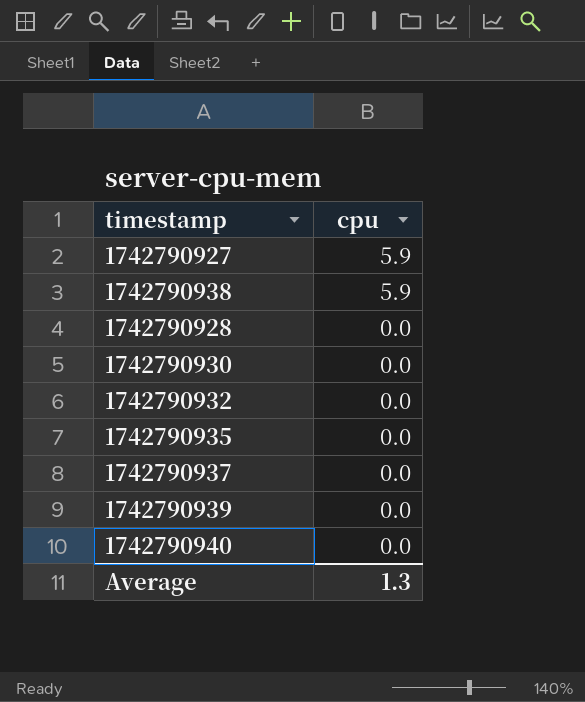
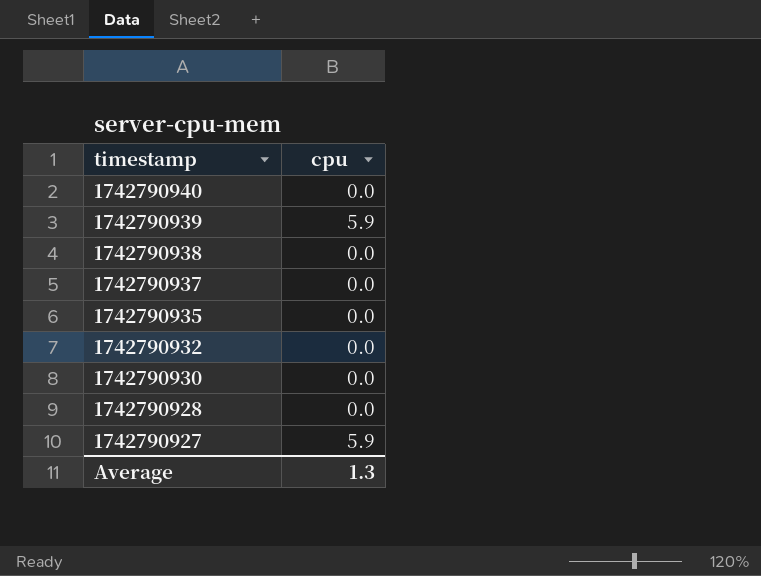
row order: cpu descending -> timestamp descending
1742790939 | cpu: 0.0 -> 5.9
1742790938 | cpu: 5.9 -> 0.0

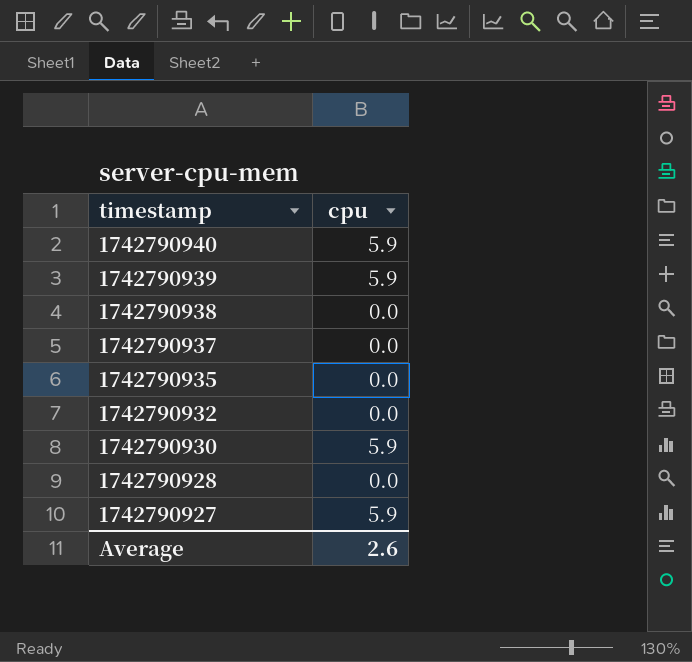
1742790940 | cpu: 0.0 -> 5.9
1742790930 | cpu: 0.0 -> 5.9
Average | cpu: 1.3 -> 2.6

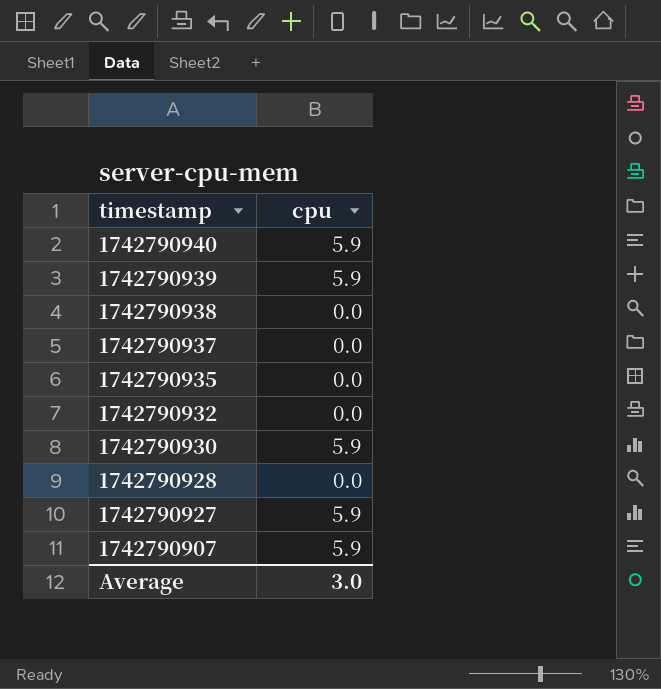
row 1742790907: none -> 5.9
Average | cpu: 2.6 -> 3.0

